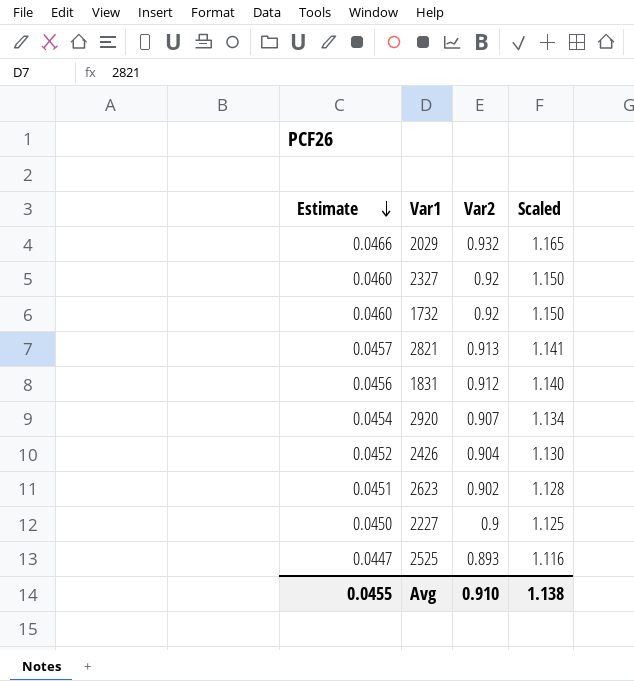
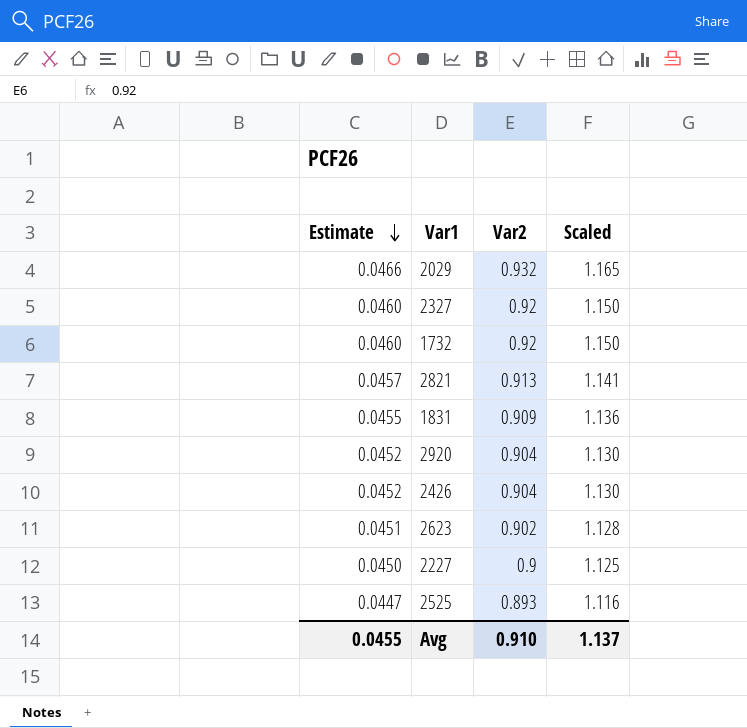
1831 | Estimate: 0.0456 -> 0.0455
1831 | Var2: 0.912 -> 0.909
1831 | Scaled: 1.140 -> 1.136
2920 | Estimate: 0.0454 -> 0.0452
2920 | Var2: 0.907 -> 0.904
2920 | Scaled: 1.134 -> 1.130
Avg | Scaled: 1.138 -> 1.137

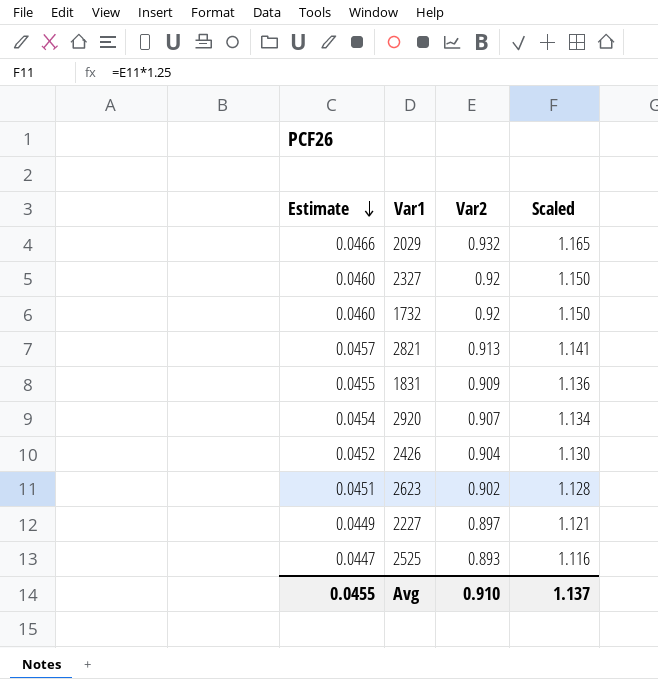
2920 | Estimate: 0.0452 -> 0.0454
2920 | Var2: 0.904 -> 0.907
2920 | Scaled: 1.130 -> 1.134
2227 | Estimate: 0.0450 -> 0.0449
2227 | Var2: 0.9 -> 0.897
2227 | Scaled: 1.125 -> 1.121

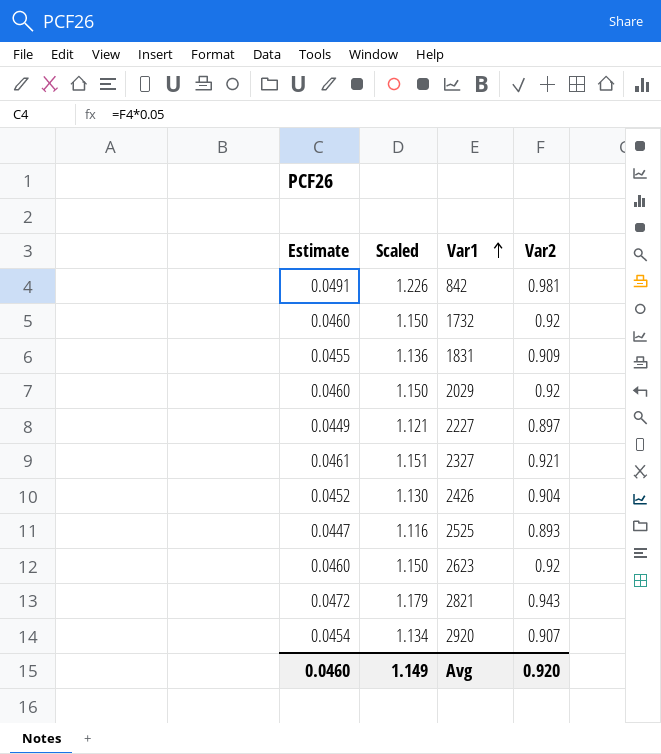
row order: Estimate descending -> Var1 ascending
column Scaled | position: 4 -> 2
row 842: none -> 0.0491 | 1.226 | 0.981
2029 | Estimate: 0.0466 -> 0.0460
2029 | Scaled: 1.165 -> 1.150
2029 | Var2: 0.932 -> 0.92
2327 | Estimate: 0.0460 -> 0.0461
2327 | Scaled: 1.150 -> 1.151
2327 | Var2: 0.92 -> 0.921
2623 | Estimate: 0.0451 -> 0.0460
2623 | Scaled: 1.128 -> 1.150
2623 | Var2: 0.902 -> 0.92
2821 | Estimate: 0.0457 -> 0.0472
2821 | Scaled: 1.141 -> 1.179
2821 | Var2: 0.913 -> 0.943
Avg | Estimate: 0.0455 -> 0.0460
Avg | Scaled: 1.137 -> 1.149
Avg | Var2: 0.910 -> 0.920

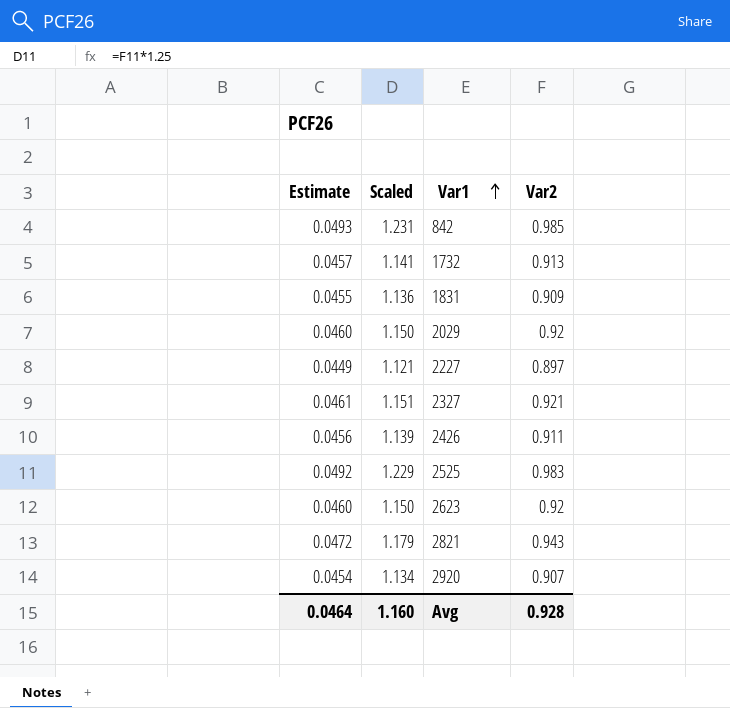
842 | Estimate: 0.0491 -> 0.0493
842 | Scaled: 1.226 -> 1.231
842 | Var2: 0.981 -> 0.985
1732 | Estimate: 0.0460 -> 0.0457
1732 | Scaled: 1.150 -> 1.141
1732 | Var2: 0.92 -> 0.913
2426 | Estimate: 0.0452 -> 0.0456
2426 | Scaled: 1.130 -> 1.139
2426 | Var2: 0.904 -> 0.911
2525 | Estimate: 0.0447 -> 0.0492
2525 | Scaled: 1.116 -> 1.229
2525 | Var2: 0.893 -> 0.983
Avg | Estimate: 0.0460 -> 0.0464
Avg | Scaled: 1.149 -> 1.160
Avg | Var2: 0.920 -> 0.928

